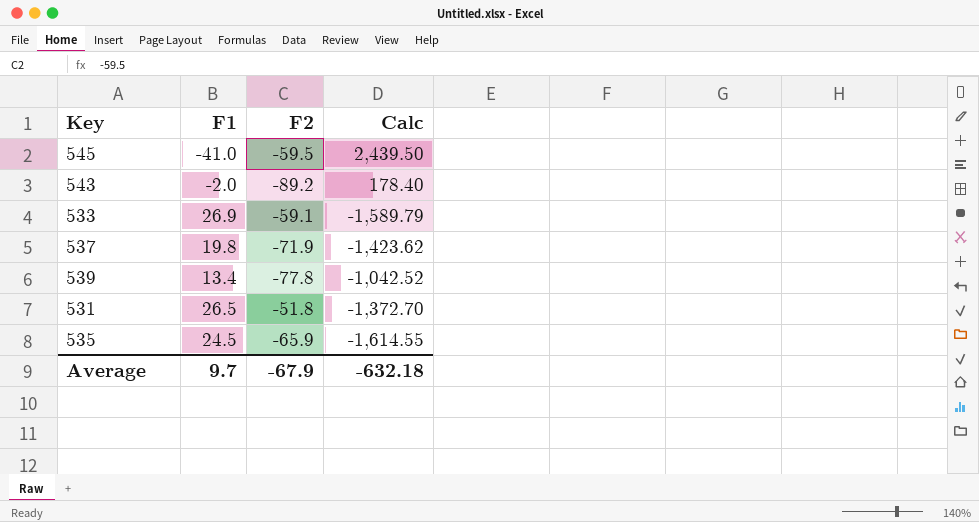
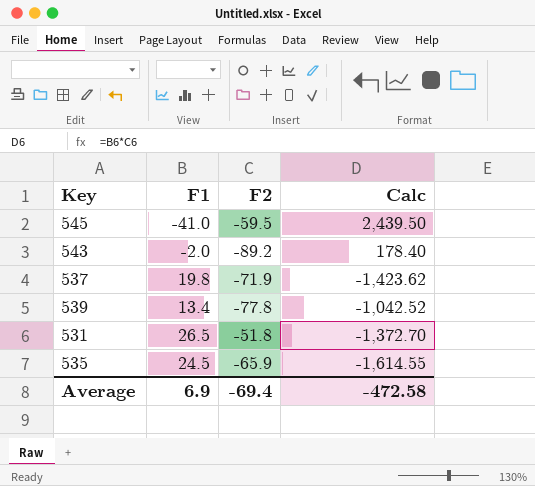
row 533: 26.9 | -59.1 | -1,589.79 -> none
Average | F1: 9.7 -> 6.9
Average | F2: -67.9 -> -69.4
Average | Calc: -632.18 -> -472.58

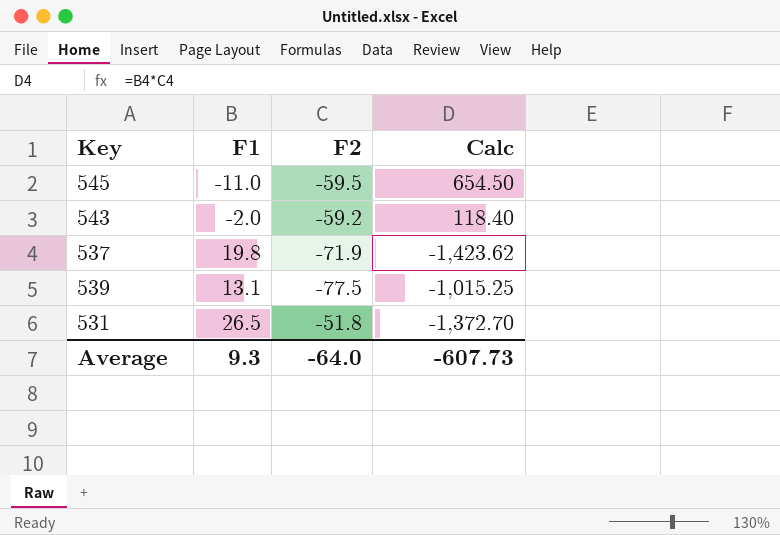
row 535: 24.5 | -65.9 | -1,614.55 -> none
545 | F1: -41.0 -> -11.0
545 | Calc: 2,439.50 -> 654.50
543 | F2: -89.2 -> -59.2
543 | Calc: 178.40 -> 118.40
539 | F1: 13.4 -> 13.1
539 | F2: -77.8 -> -77.5
539 | Calc: -1,042.52 -> -1,015.25
Average | F1: 6.9 -> 9.3
Average | F2: -69.4 -> -64.0
Average | Calc: -472.58 -> -607.73

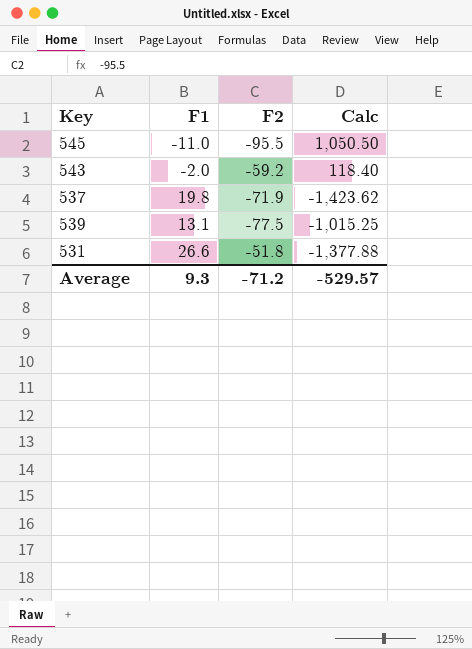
545 | F2: -59.5 -> -95.5
545 | Calc: 654.50 -> 1,050.50
531 | F1: 26.5 -> 26.6
531 | Calc: -1,372.70 -> -1,377.88
Average | F2: -64.0 -> -71.2
Average | Calc: -607.73 -> -529.57

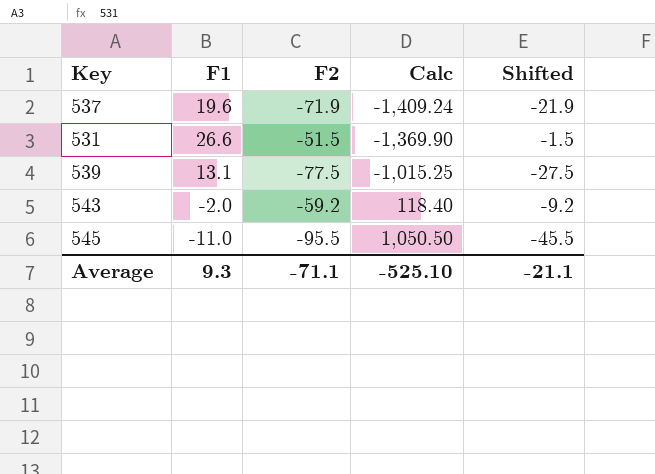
row order: none -> Calc ascending
column Shifted | formula: none -> [F2] + 50
537 | F1: 19.8 -> 19.6
537 | Calc: -1,423.62 -> -1,409.24
531 | F2: -51.8 -> -51.5
531 | Calc: -1,377.88 -> -1,369.90
Average | F2: -71.2 -> -71.1
Average | Calc: -529.57 -> -525.10

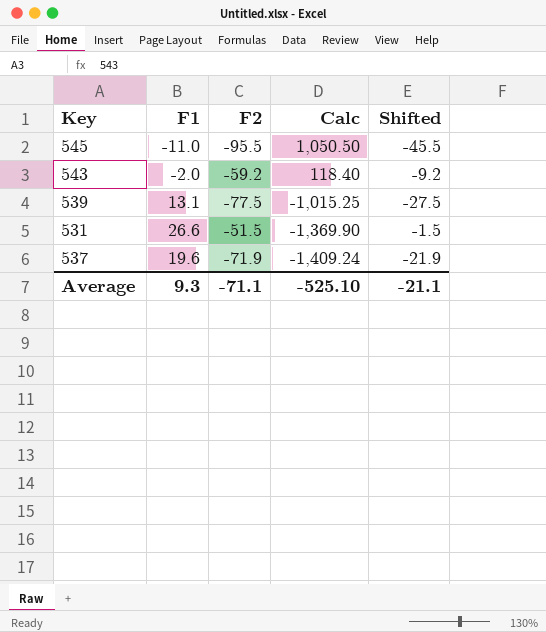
row order: Calc ascending -> Calc descending

